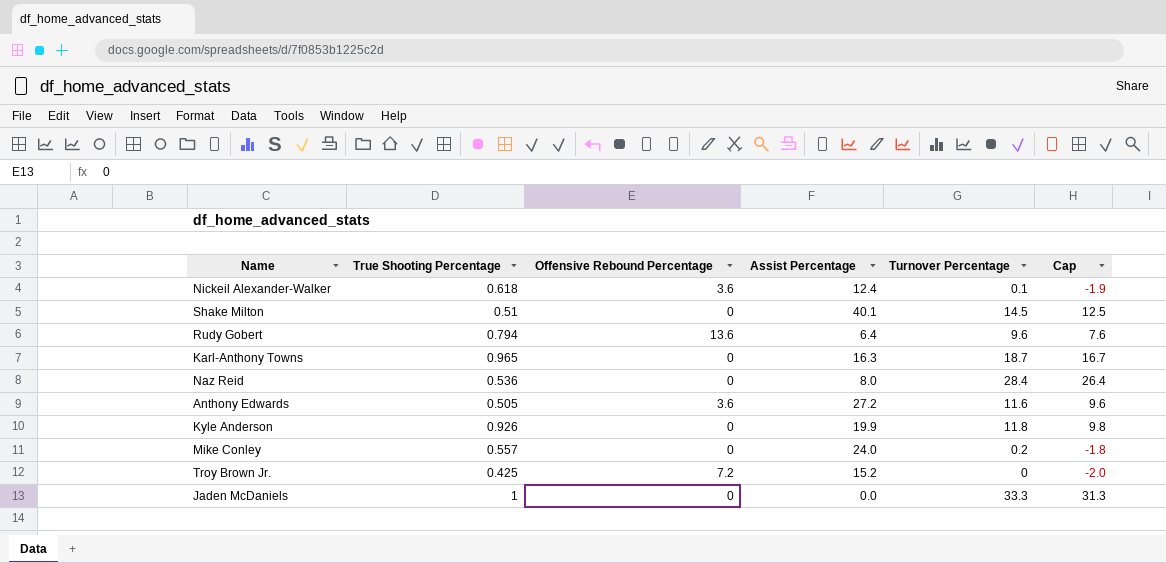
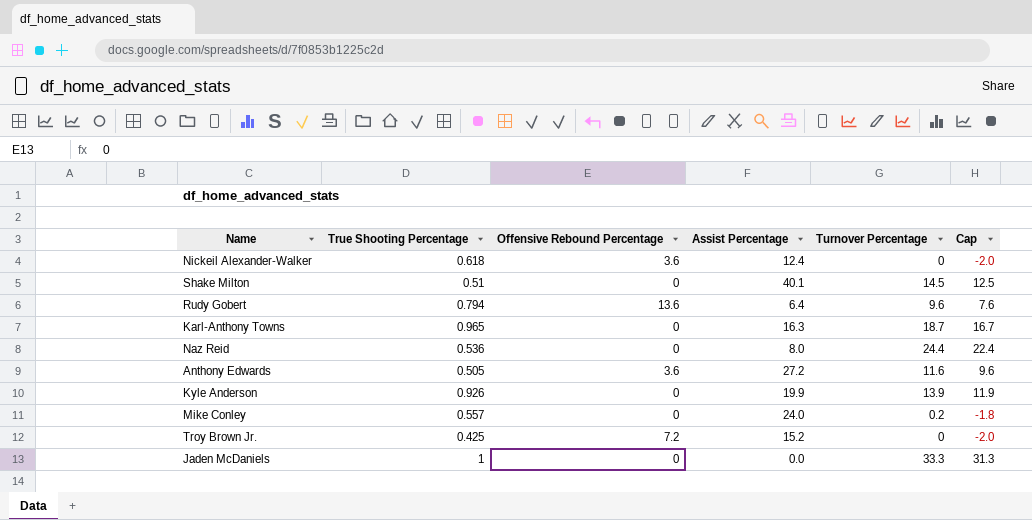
Nickeil Alexander-Walker | Turnover Percentage: 0.1 -> 0
Nickeil Alexander-Walker | Cap: -1.9 -> -2.0
Naz Reid | Turnover Percentage: 28.4 -> 24.4
Naz Reid | Cap: 26.4 -> 22.4
Kyle Anderson | Turnover Percentage: 11.8 -> 13.9
Kyle Anderson | Cap: 9.8 -> 11.9

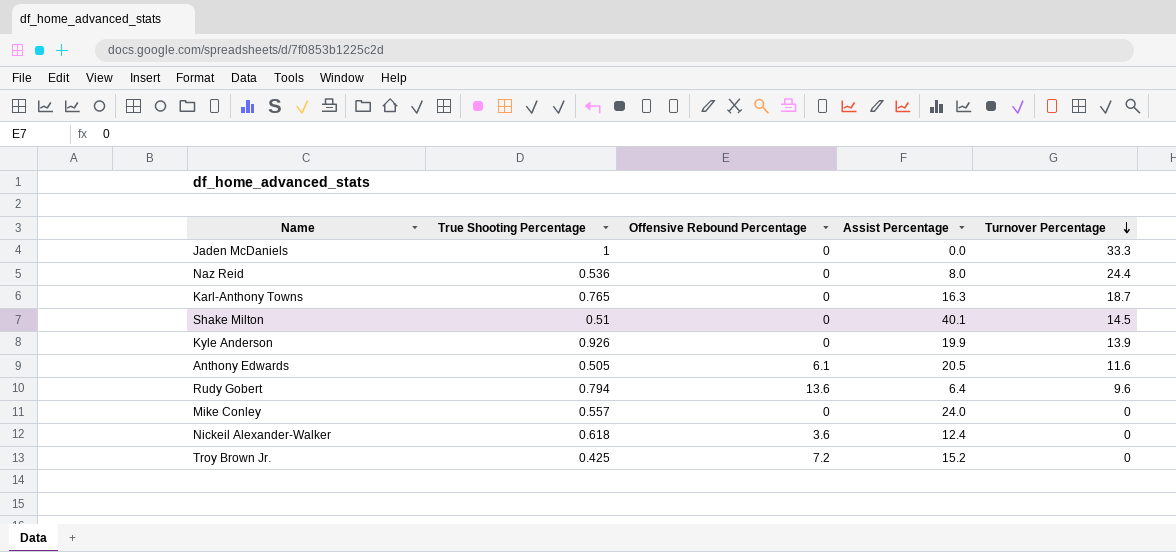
row order: none -> Turnover Percentage descending
column Cap | formula: [Turnover Percentage] - 2 -> none
Karl-Anthony Towns | True Shooting Percentage: 0.965 -> 0.765
Anthony Edwards | Offensive Rebound Percentage: 3.6 -> 6.1
Anthony Edwards | Assist Percentage: 27.2 -> 20.5
Mike Conley | Turnover Percentage: 0.2 -> 0

